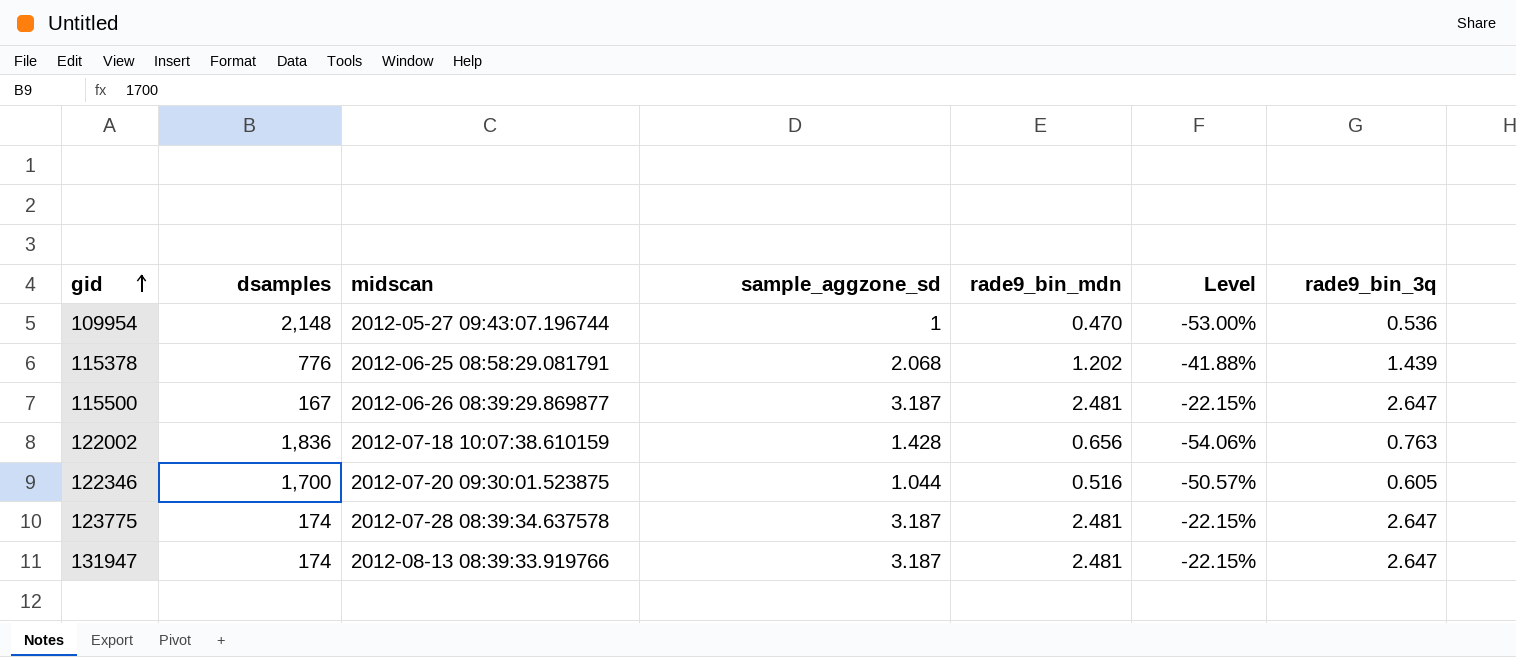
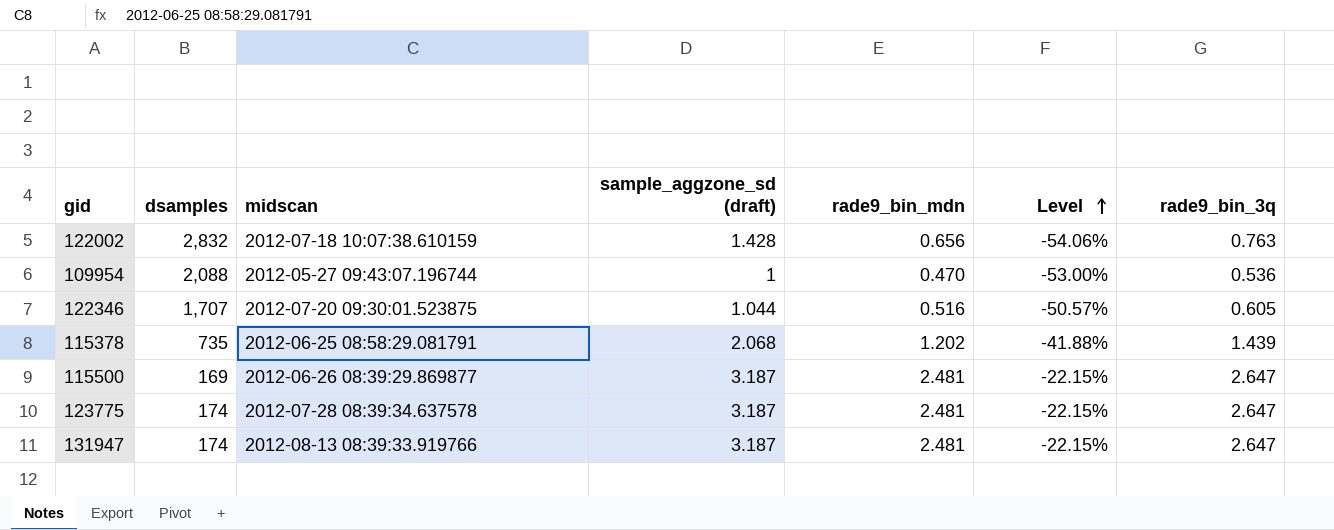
row order: gid ascending -> Level ascending
column name: sample_aggzone_sd -> sample_aggzone_sd (draft)
122002 | dsamples: 1,836 -> 2,832
109954 | dsamples: 2,148 -> 2,088
122346 | dsamples: 1,700 -> 1,707
115378 | dsamples: 776 -> 735
115500 | dsamples: 167 -> 169

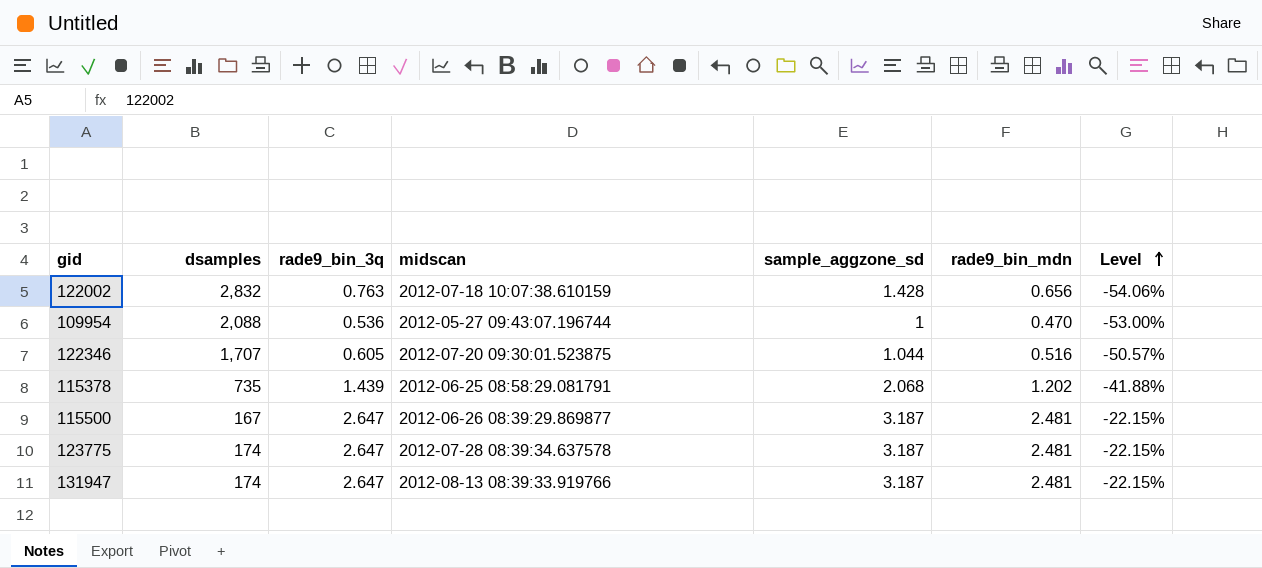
column rade9_bin_3q | position: 7 -> 3
column name: sample_aggzone_sd (draft) -> sample_aggzone_sd
115500 | dsamples: 169 -> 167

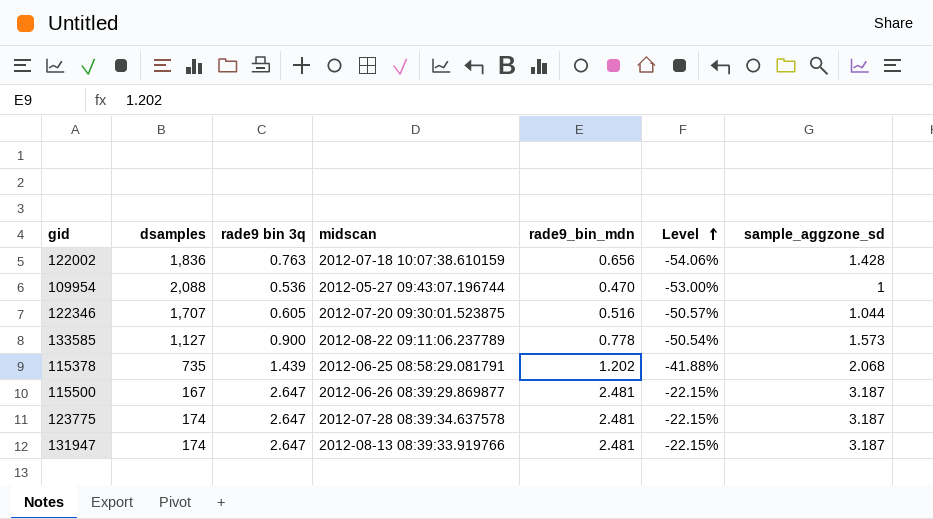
column name: rade9_bin_3q -> rade9 bin 3q
column sample_aggzone_sd | position: 5 -> 7
122002 | dsamples: 2,832 -> 1,836
row 133585: none -> 1,127 | 0.900 | 2012-08-22 09:11:06.237789 | 0.778 | -50.54% | 1.573

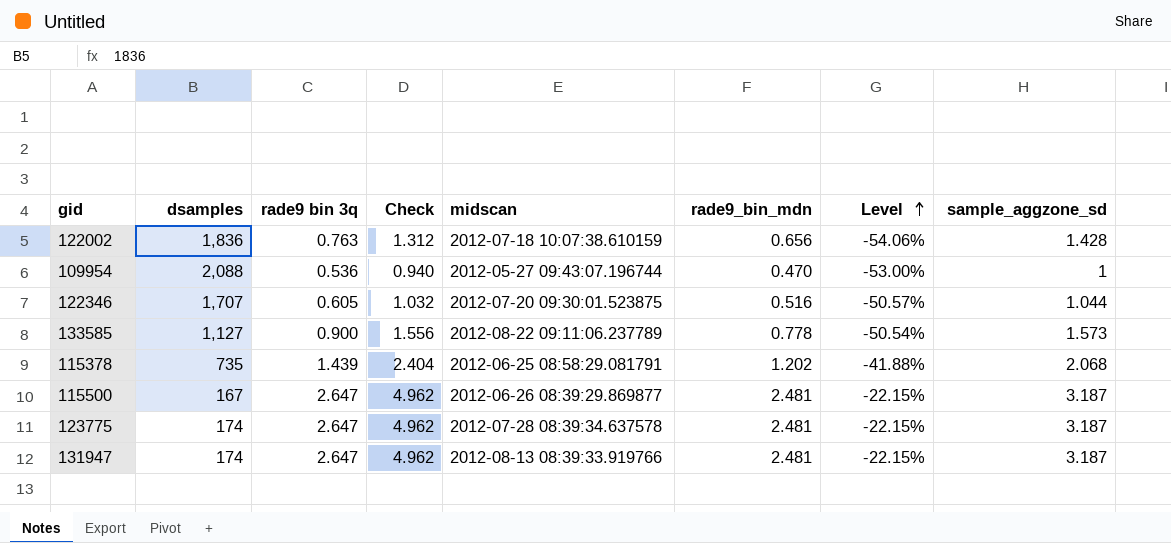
column Check | formula: none -> [rade9_bin_mdn] * 2

